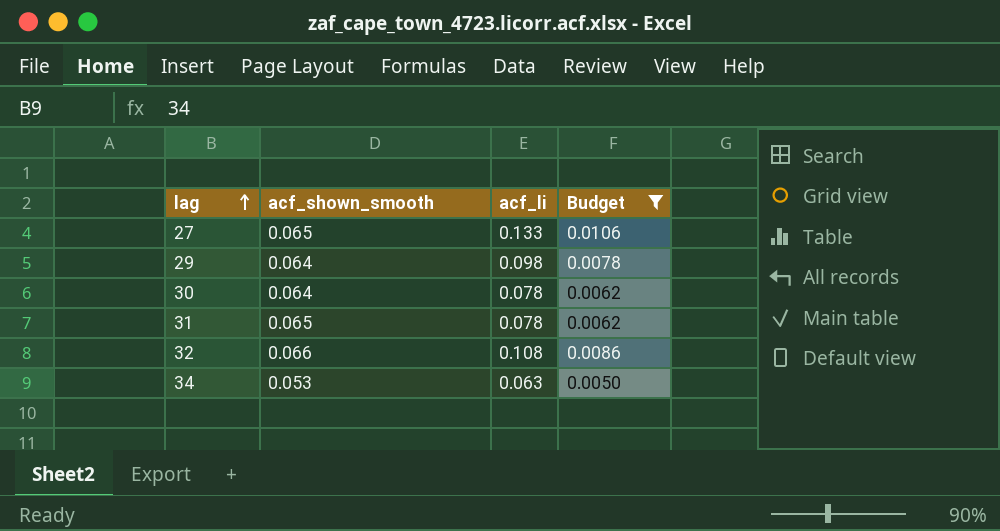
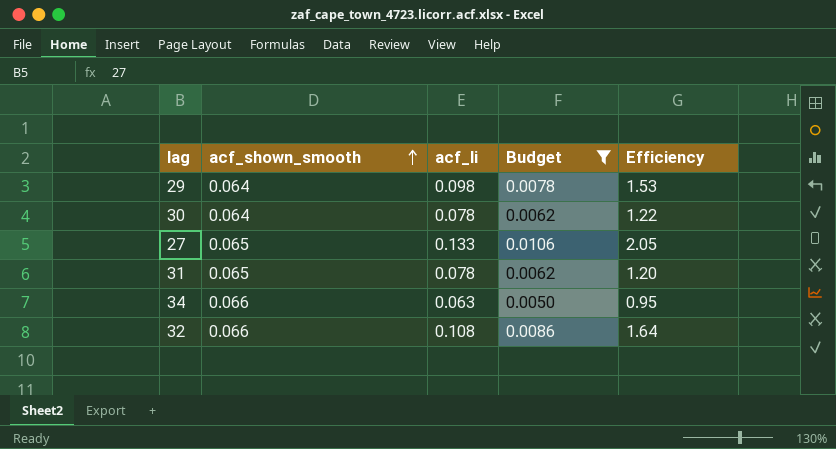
row order: lag ascending -> acf_shown_smooth ascending
column Efficiency | formula: none -> [acf_li] / [acf_shown_smooth]
34 | acf_shown_smooth: 0.053 -> 0.066

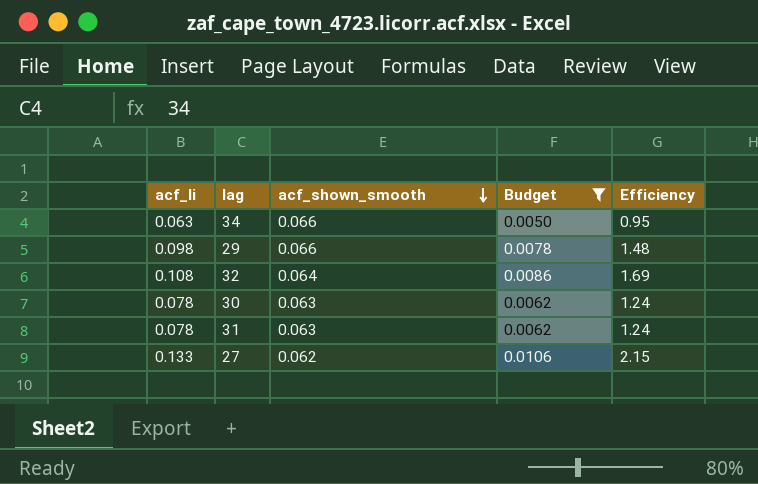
row order: acf_shown_smooth ascending -> acf_shown_smooth descending
column acf_li | position: 3 -> 1
29 | acf_shown_smooth: 0.064 -> 0.066
29 | Efficiency: 1.53 -> 1.48
32 | acf_shown_smooth: 0.066 -> 0.064
32 | Efficiency: 1.64 -> 1.69
30 | acf_shown_smooth: 0.064 -> 0.063
30 | Efficiency: 1.22 -> 1.24
31 | acf_shown_smooth: 0.065 -> 0.063
31 | Efficiency: 1.20 -> 1.24
27 | acf_shown_smooth: 0.065 -> 0.062
27 | Efficiency: 2.05 -> 2.15

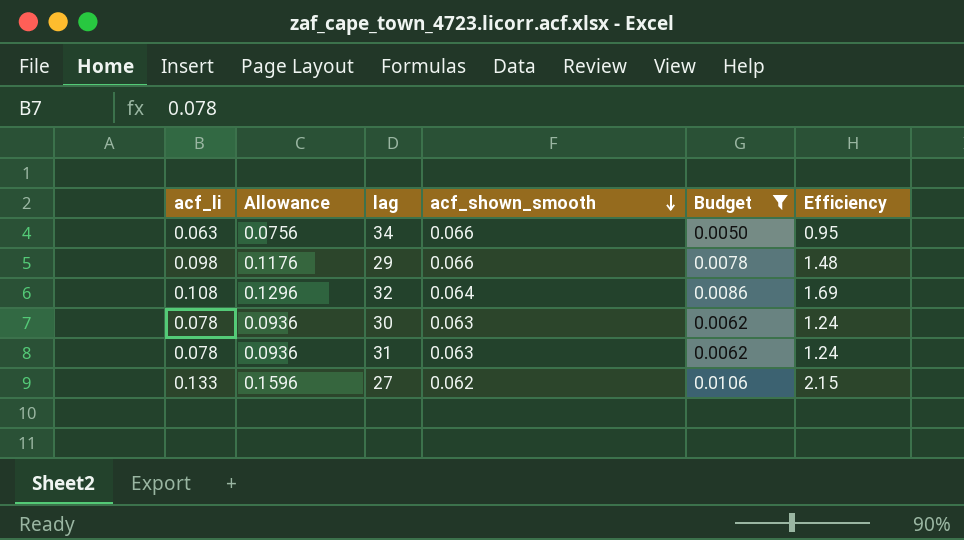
column Allowance | formula: none -> [acf_li] * 1.2

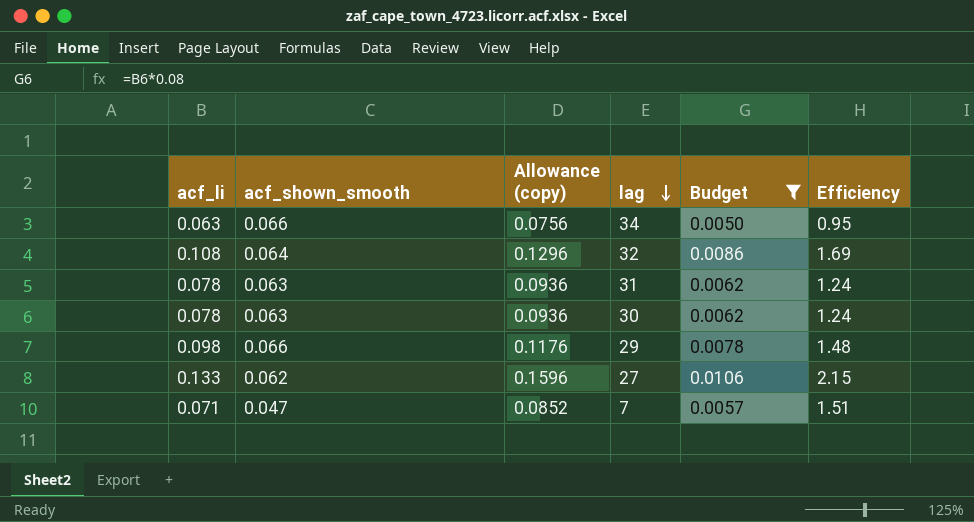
row order: acf_shown_smooth descending -> lag descending
column acf_shown_smooth | position: 4 -> 2
column name: Allowance -> Allowance (copy)
row 7: none -> 0.071 | 0.047 | 0.0852 | 0.0057 | 1.51

